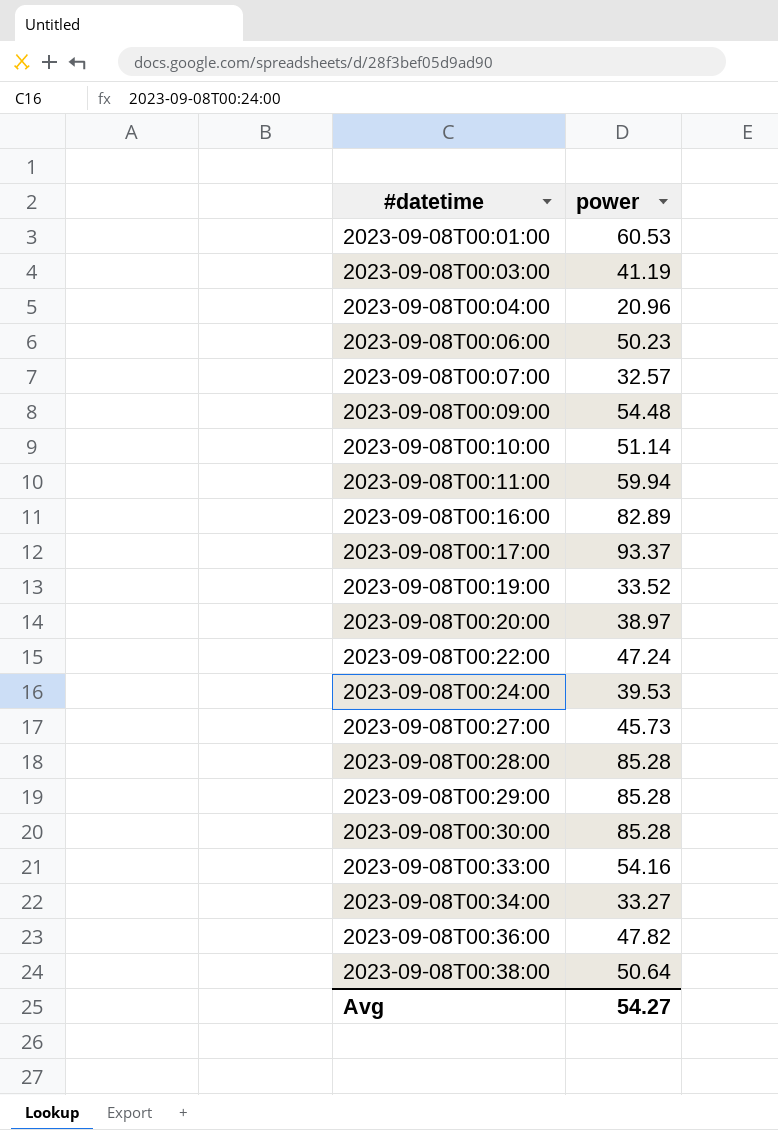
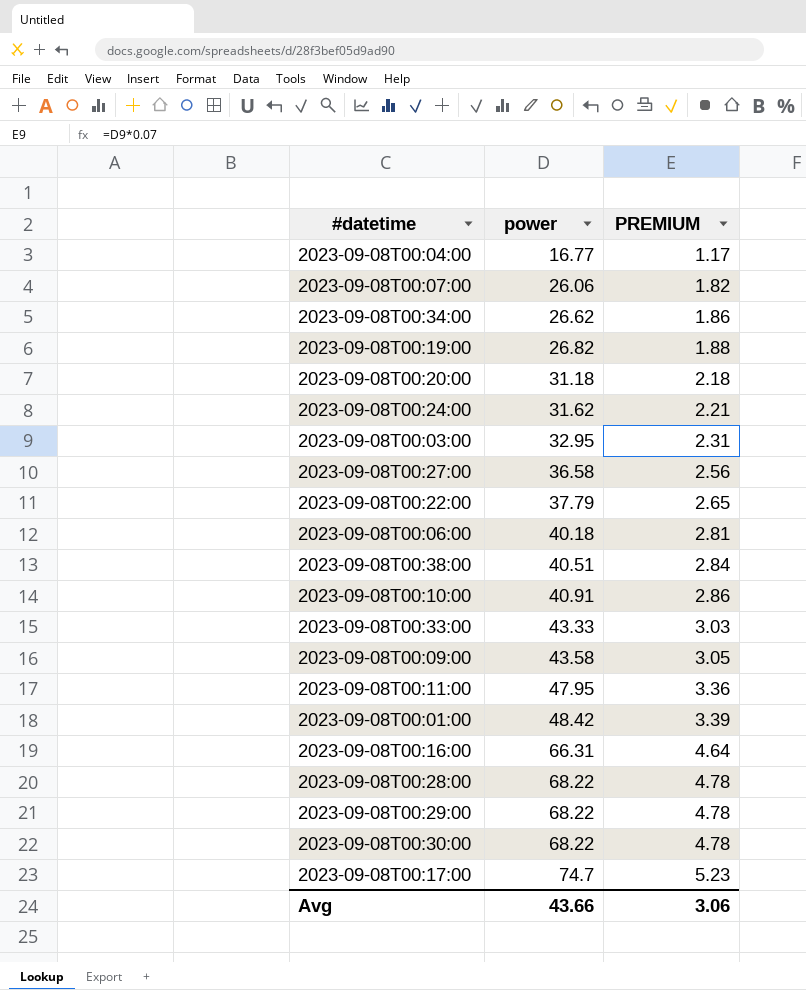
row order: #datetime ascending -> power ascending
column PREMIUM | formula: none -> [power] * 0.07
row 2023-09-08T00:36:00: 47.82 -> none
2023-09-08T00:04:00 | power: 20.96 -> 16.77
2023-09-08T00:07:00 | power: 32.57 -> 26.06
2023-09-08T00:34:00 | power: 33.27 -> 26.62
2023-09-08T00:19:00 | power: 33.52 -> 26.82
2023-09-08T00:20:00 | power: 38.97 -> 31.18
2023-09-08T00:24:00 | power: 39.53 -> 31.62
2023-09-08T00:03:00 | power: 41.19 -> 32.95
2023-09-08T00:27:00 | power: 45.73 -> 36.58
2023-09-08T00:22:00 | power: 47.24 -> 37.79
2023-09-08T00:06:00 | power: 50.23 -> 40.18
2023-09-08T00:38:00 | power: 50.64 -> 40.51
2023-09-08T00:10:00 | power: 51.14 -> 40.91
2023-09-08T00:33:00 | power: 54.16 -> 43.33
2023-09-08T00:09:00 | power: 54.48 -> 43.58
2023-09-08T00:11:00 | power: 59.94 -> 47.95
2023-09-08T00:01:00 | power: 60.53 -> 48.42
2023-09-08T00:16:00 | power: 82.89 -> 66.31
2023-09-08T00:28:00 | power: 85.28 -> 68.22
2023-09-08T00:29:00 | power: 85.28 -> 68.22
2023-09-08T00:30:00 | power: 85.28 -> 68.22
2023-09-08T00:17:00 | power: 93.37 -> 74.7
Avg | power: 54.27 -> 43.66

